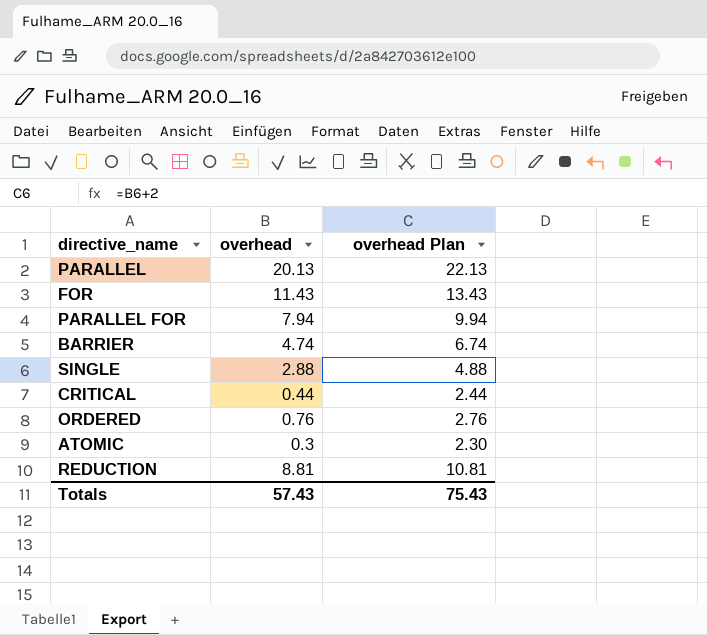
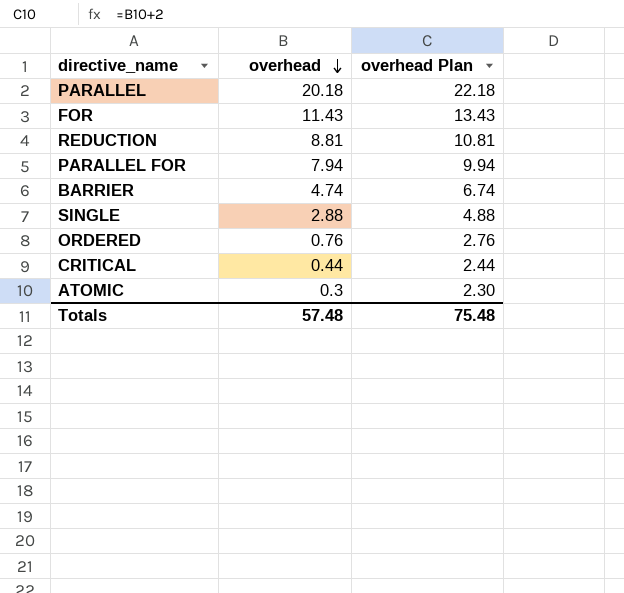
row order: none -> overhead descending
PARALLEL | overhead: 20.13 -> 20.18
PARALLEL | overhead Plan: 22.13 -> 22.18
Totals | overhead: 57.43 -> 57.48
Totals | overhead Plan: 75.43 -> 75.48

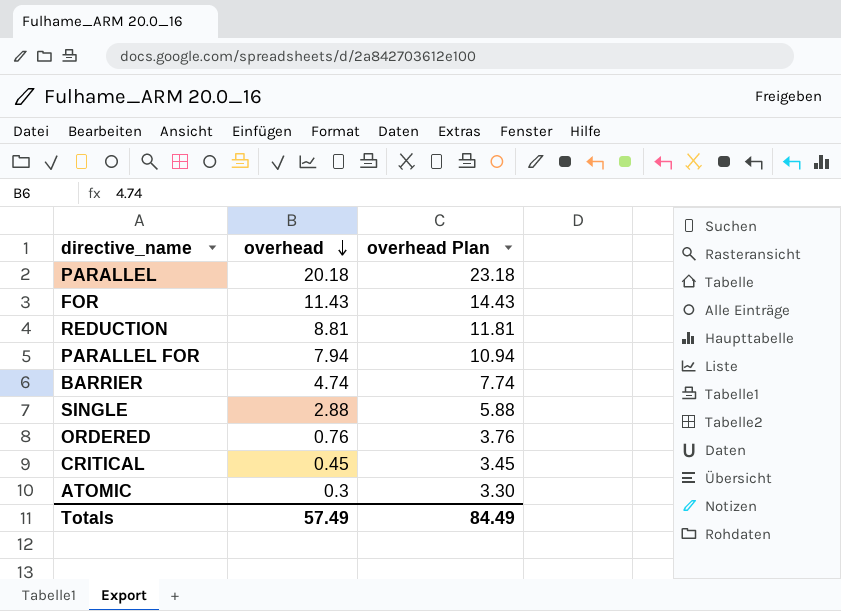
column overhead Plan | formula: [overhead] + 2 -> [overhead] + 3
CRITICAL | overhead: 0.44 -> 0.45
Totals | overhead: 57.48 -> 57.49
Totals | overhead Plan: 75.48 -> 84.49

